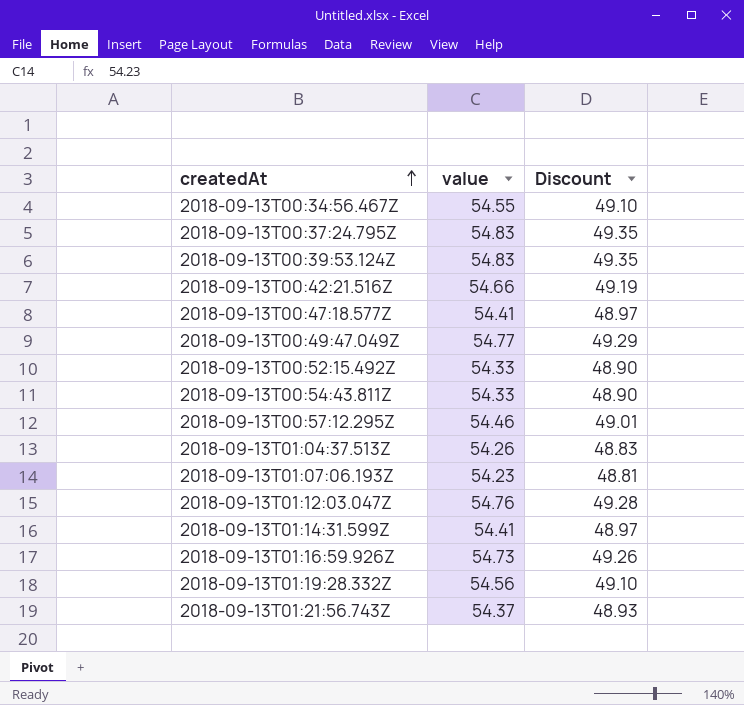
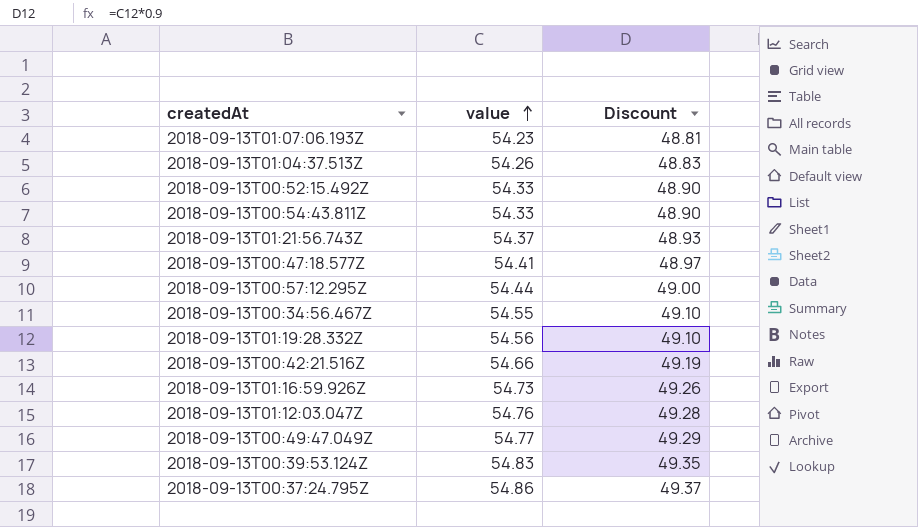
row order: createdAt ascending -> value ascending
row 2018-09-13T01:14:31.599Z: 54.41 | 48.97 -> none
2018-09-13T00:57:12.295Z | value: 54.46 -> 54.44
2018-09-13T00:57:12.295Z | Discount: 49.01 -> 49.00
2018-09-13T00:37:24.795Z | value: 54.83 -> 54.86
2018-09-13T00:37:24.795Z | Discount: 49.35 -> 49.37

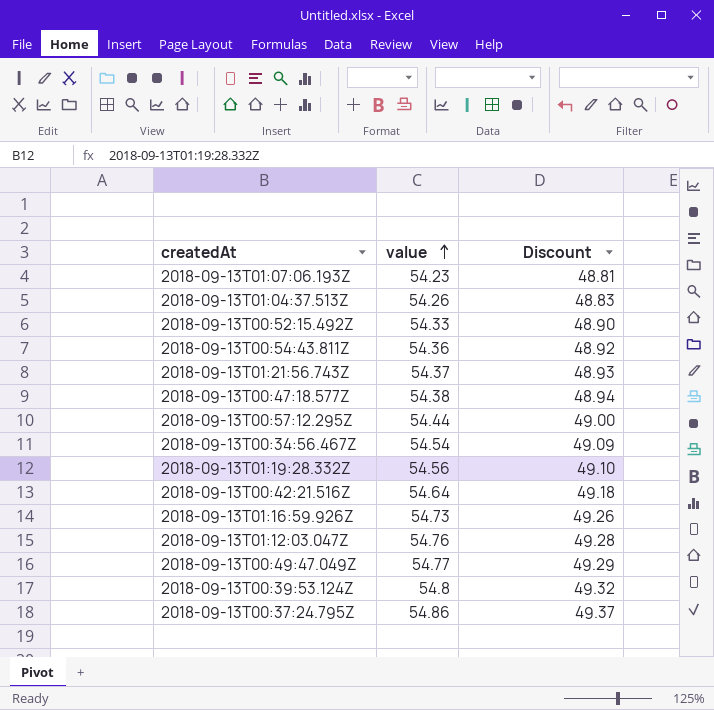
2018-09-13T00:54:43.811Z | value: 54.33 -> 54.36
2018-09-13T00:54:43.811Z | Discount: 48.90 -> 48.92
2018-09-13T00:47:18.577Z | value: 54.41 -> 54.38
2018-09-13T00:47:18.577Z | Discount: 48.97 -> 48.94
2018-09-13T00:34:56.467Z | value: 54.55 -> 54.54
2018-09-13T00:34:56.467Z | Discount: 49.10 -> 49.09
2018-09-13T00:42:21.516Z | value: 54.66 -> 54.64
2018-09-13T00:42:21.516Z | Discount: 49.19 -> 49.18
2018-09-13T00:39:53.124Z | value: 54.83 -> 54.8
2018-09-13T00:39:53.124Z | Discount: 49.35 -> 49.32

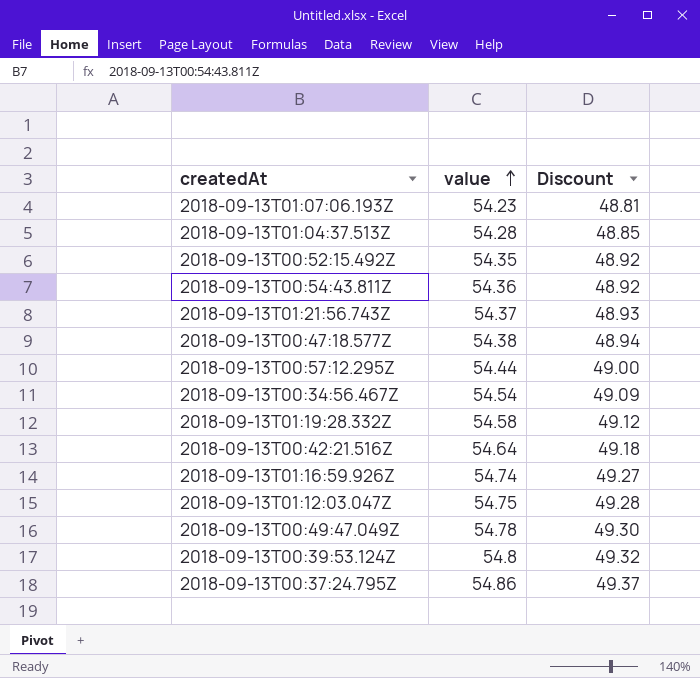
2018-09-13T01:04:37.513Z | value: 54.26 -> 54.28
2018-09-13T01:04:37.513Z | Discount: 48.83 -> 48.85
2018-09-13T00:52:15.492Z | value: 54.33 -> 54.35
2018-09-13T00:52:15.492Z | Discount: 48.90 -> 48.92
2018-09-13T01:19:28.332Z | value: 54.56 -> 54.58
2018-09-13T01:19:28.332Z | Discount: 49.10 -> 49.12
2018-09-13T01:16:59.926Z | value: 54.73 -> 54.74
2018-09-13T01:16:59.926Z | Discount: 49.26 -> 49.27
2018-09-13T01:12:03.047Z | value: 54.76 -> 54.75
2018-09-13T00:49:47.049Z | value: 54.77 -> 54.78
2018-09-13T00:49:47.049Z | Discount: 49.29 -> 49.30

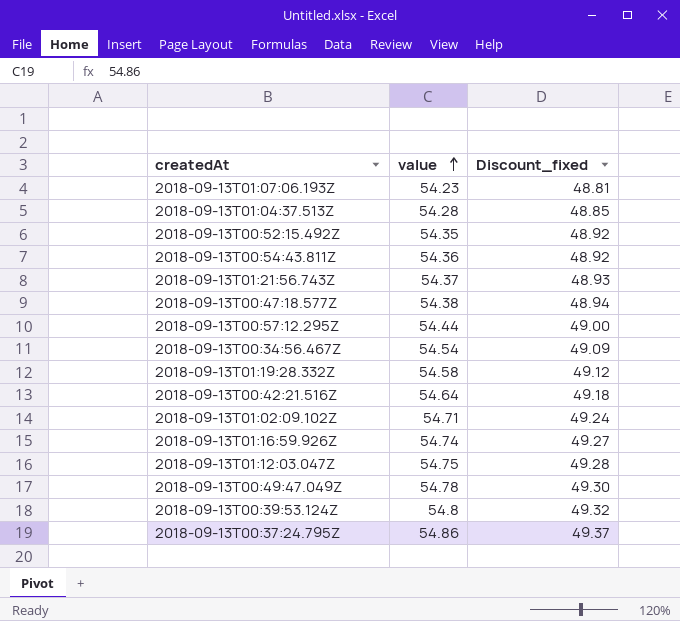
column name: Discount -> Discount_fixed
row 2018-09-13T01:02:09.102Z: none -> 54.71 | 49.24

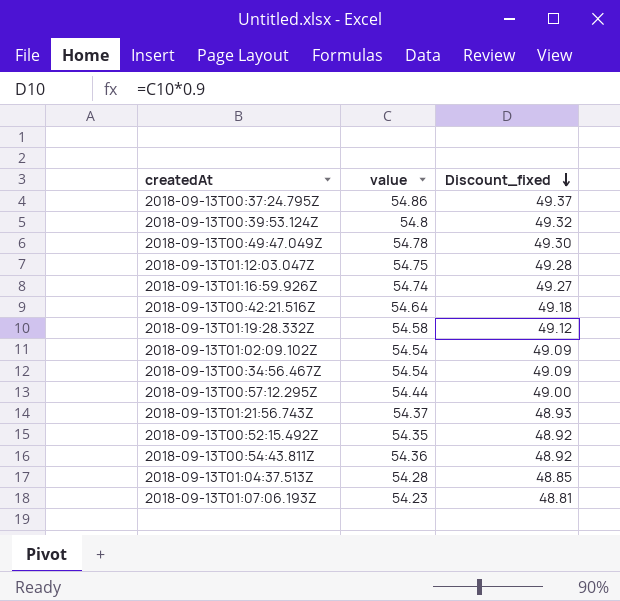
row order: value ascending -> Discount_fixed descending
row 2018-09-13T00:47:18.577Z: 54.38 | 48.94 -> none
2018-09-13T01:02:09.102Z | value: 54.71 -> 54.54
2018-09-13T01:02:09.102Z | Discount_fixed: 49.24 -> 49.09

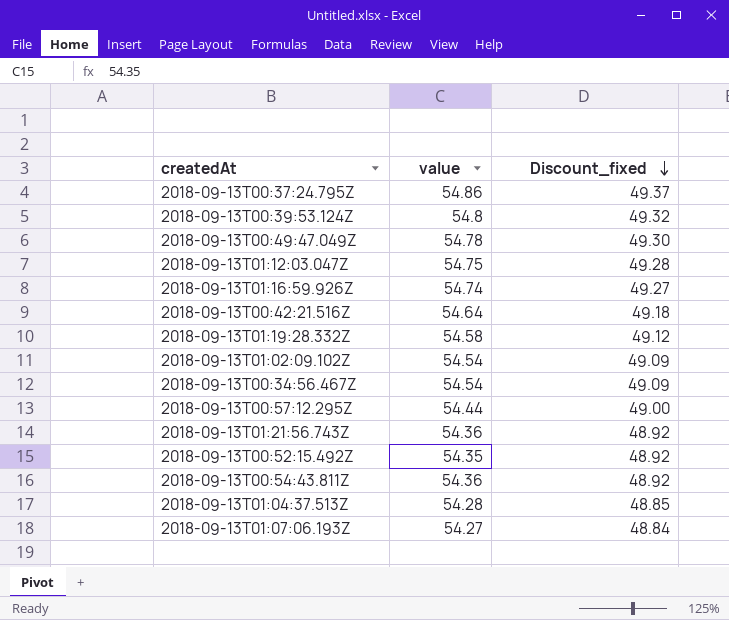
2018-09-13T01:21:56.743Z | value: 54.37 -> 54.36
2018-09-13T01:21:56.743Z | Discount_fixed: 48.93 -> 48.92
2018-09-13T01:07:06.193Z | value: 54.23 -> 54.27
2018-09-13T01:07:06.193Z | Discount_fixed: 48.81 -> 48.84

